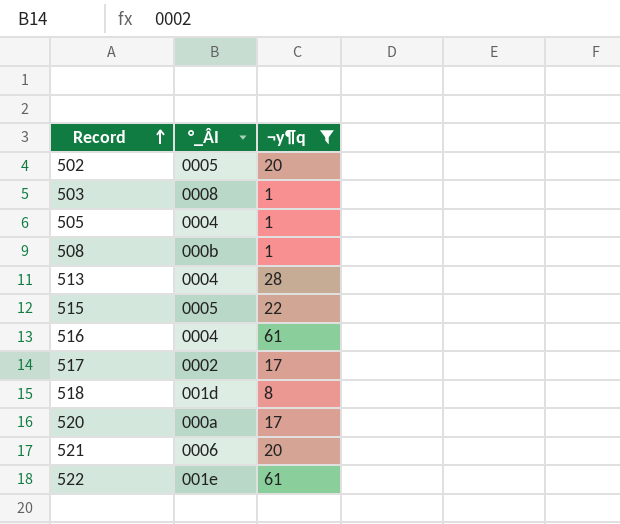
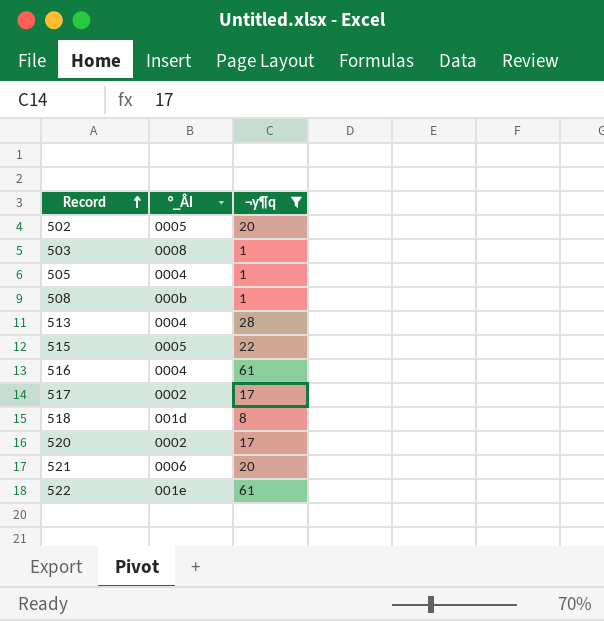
520 | °_ÂI: 000a -> 0002

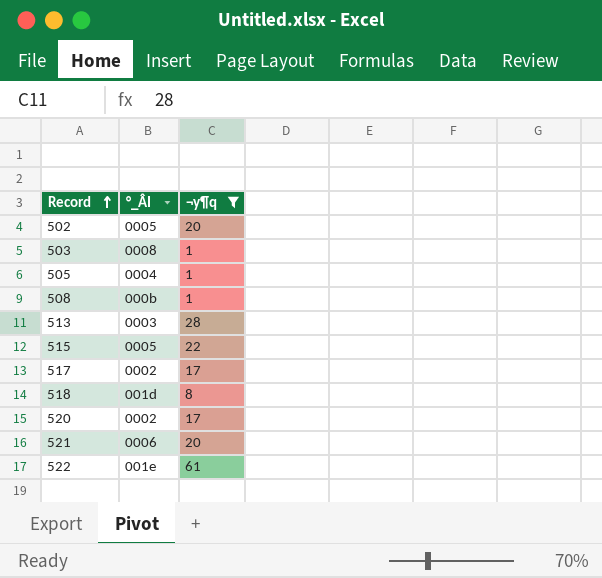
row 516: 0004 | 61 -> none
513 | °_ÂI: 0004 -> 0003

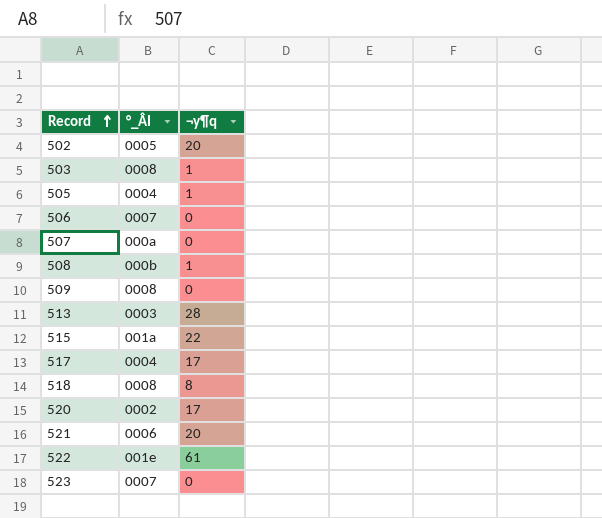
filter: ¬y¶q != 0 -> none
515 | °_ÂI: 0005 -> 001a
517 | °_ÂI: 0002 -> 0004
518 | °_ÂI: 001d -> 0008

